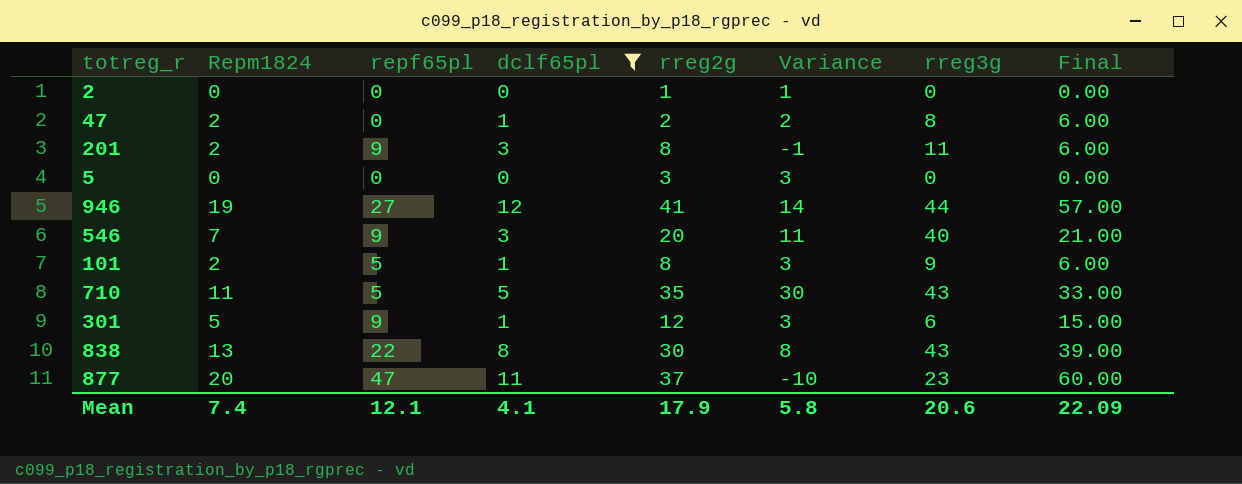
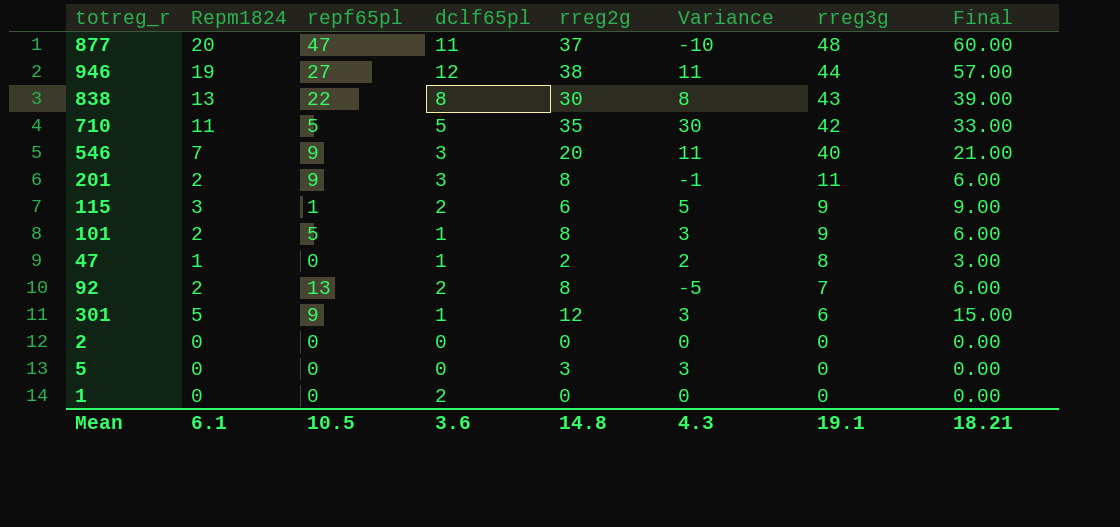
filter: dclf65pl != 2 -> none
row order: none -> rreg3g descending
877 | rreg3g: 23 -> 48
946 | rreg2g: 41 -> 38
946 | Variance: 14 -> 11
710 | rreg3g: 43 -> 42
47 | Repm1824: 2 -> 1
47 | Final: 6.00 -> 3.00
2 | rreg2g: 1 -> 0
2 | Variance: 1 -> 0
Mean | Repm1824: 7.4 -> 6.1
Mean | repf65pl: 12.1 -> 10.5
Mean | dclf65pl: 4.1 -> 3.6
Mean | rreg2g: 17.9 -> 14.8
Mean | Variance: 5.8 -> 4.3
Mean | rreg3g: 20.6 -> 19.1
Mean | Final: 22.09 -> 18.21

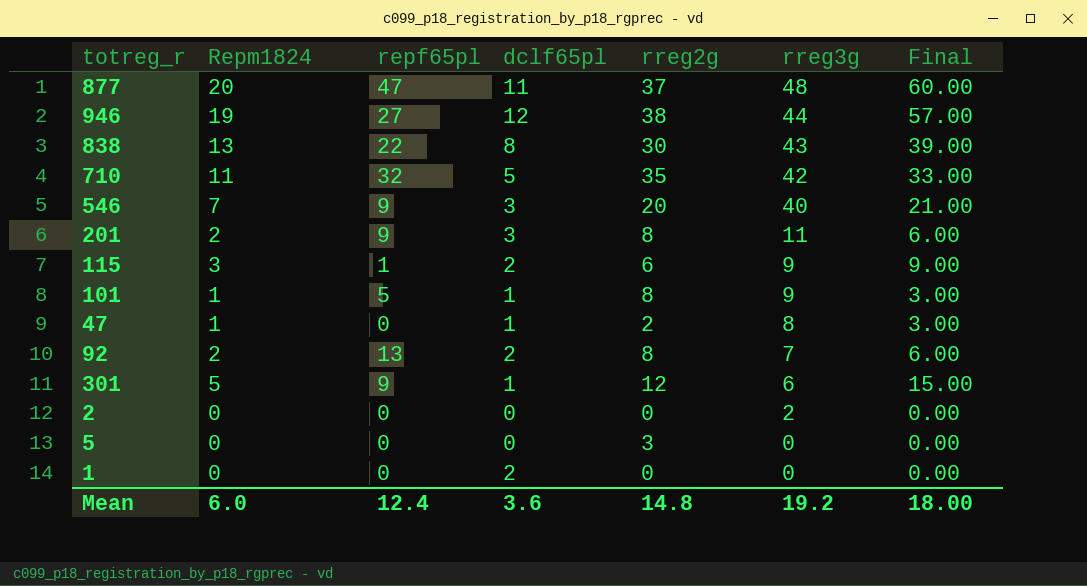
column Variance | formula: [rreg2g] - [repf65pl] -> none
710 | repf65pl: 5 -> 32
101 | Repm1824: 2 -> 1
101 | Final: 6.00 -> 3.00
2 | rreg3g: 0 -> 2
Mean | Repm1824: 6.1 -> 6.0
Mean | repf65pl: 10.5 -> 12.4
Mean | rreg3g: 19.1 -> 19.2
Mean | Final: 18.21 -> 18.00

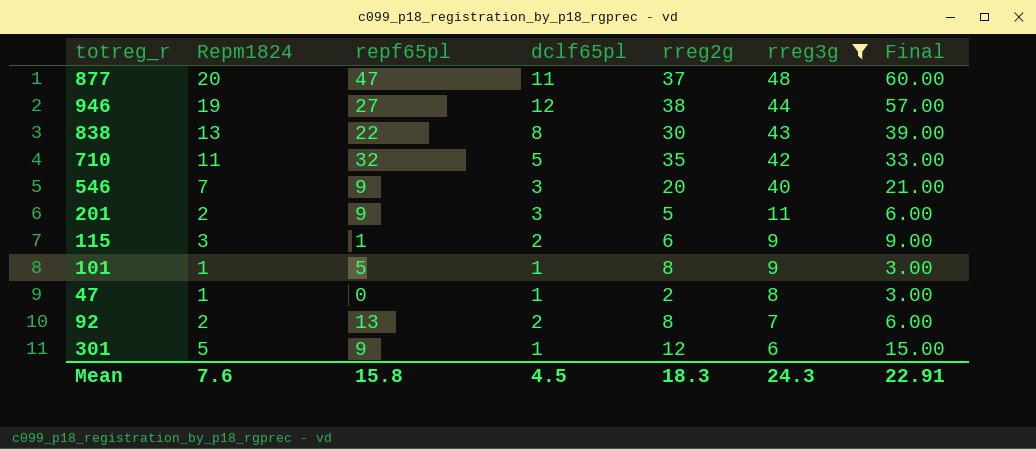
filter: none -> rreg3g >= 6
201 | rreg2g: 8 -> 5
Mean | Repm1824: 6.0 -> 7.6
Mean | repf65pl: 12.4 -> 15.8
Mean | dclf65pl: 3.6 -> 4.5
Mean | rreg2g: 14.8 -> 18.3
Mean | rreg3g: 19.2 -> 24.3
Mean | Final: 18.00 -> 22.91

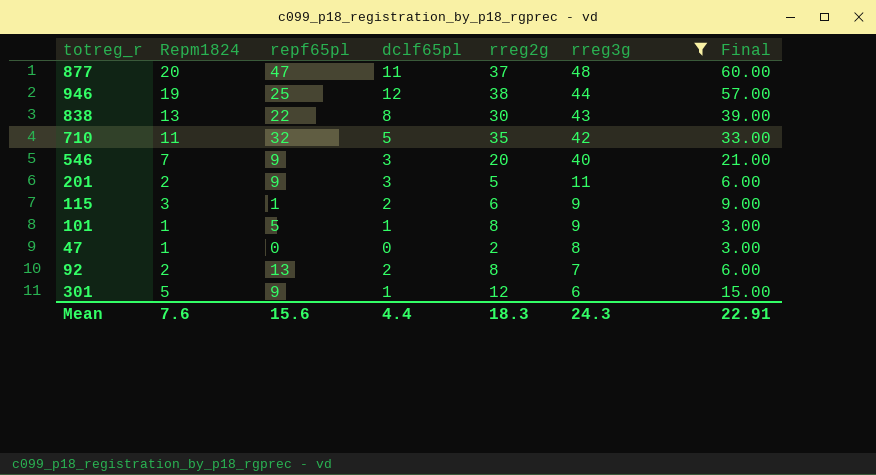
946 | repf65pl: 27 -> 25
47 | dclf65pl: 1 -> 0
Mean | repf65pl: 15.8 -> 15.6
Mean | dclf65pl: 4.5 -> 4.4

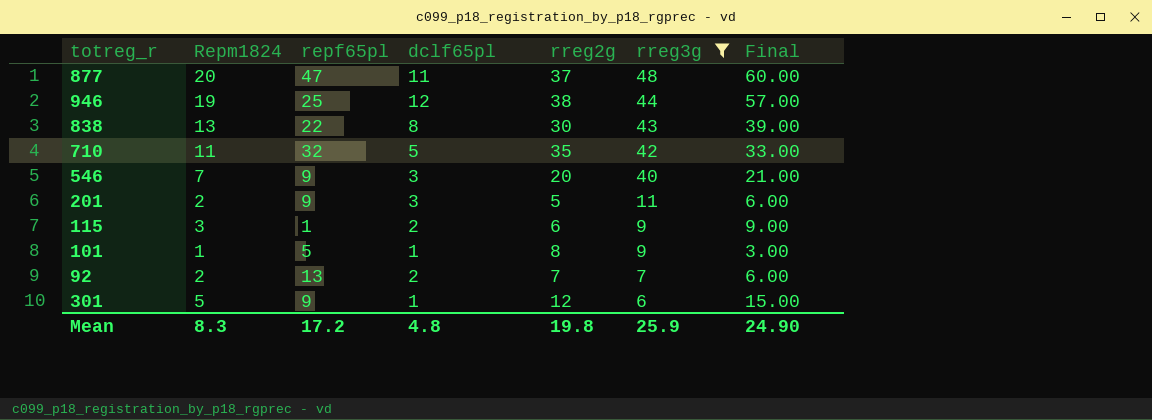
row 47: 1 | 0 | 0 | 2 | 8 | 3.00 -> none
92 | rreg2g: 8 -> 7
Mean | Repm1824: 7.6 -> 8.3
Mean | repf65pl: 15.6 -> 17.2
Mean | dclf65pl: 4.4 -> 4.8
Mean | rreg2g: 18.3 -> 19.8
Mean | rreg3g: 24.3 -> 25.9
Mean | Final: 22.91 -> 24.90

